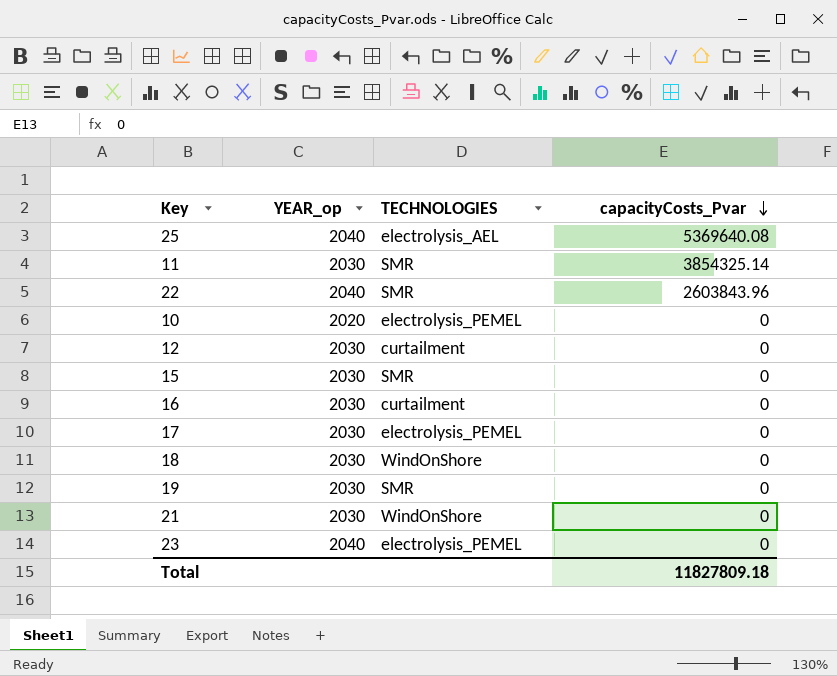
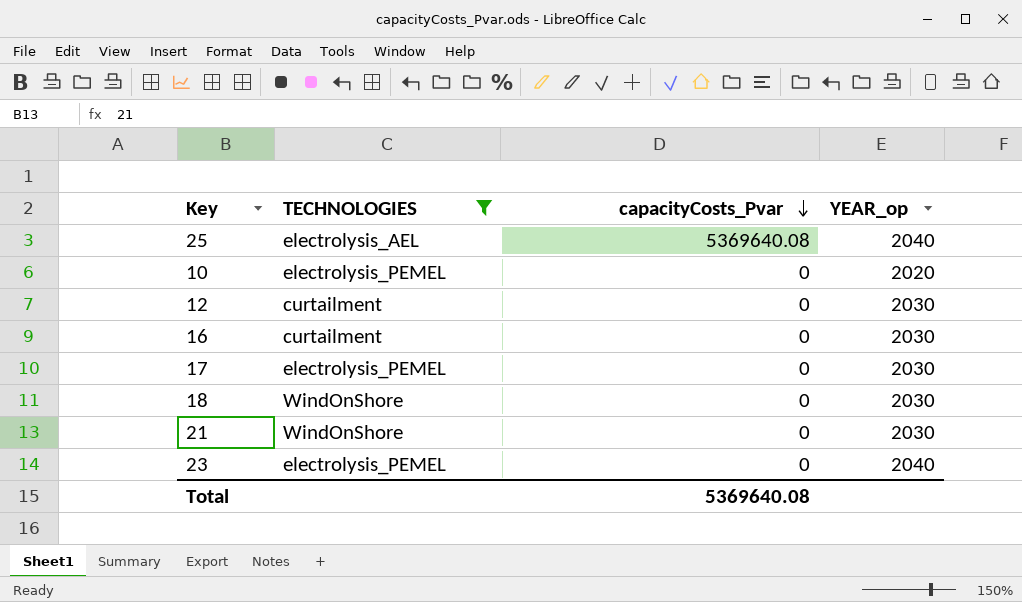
filter: none -> TECHNOLOGIES != SMR
column YEAR_op | position: 2 -> 4
Total | capacityCosts_Pvar: 11827809.18 -> 5369640.08

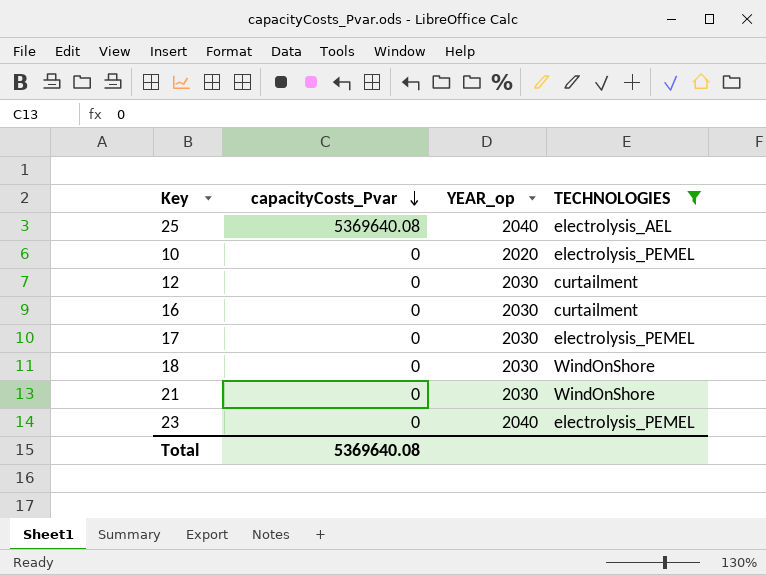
column TECHNOLOGIES | position: 2 -> 4

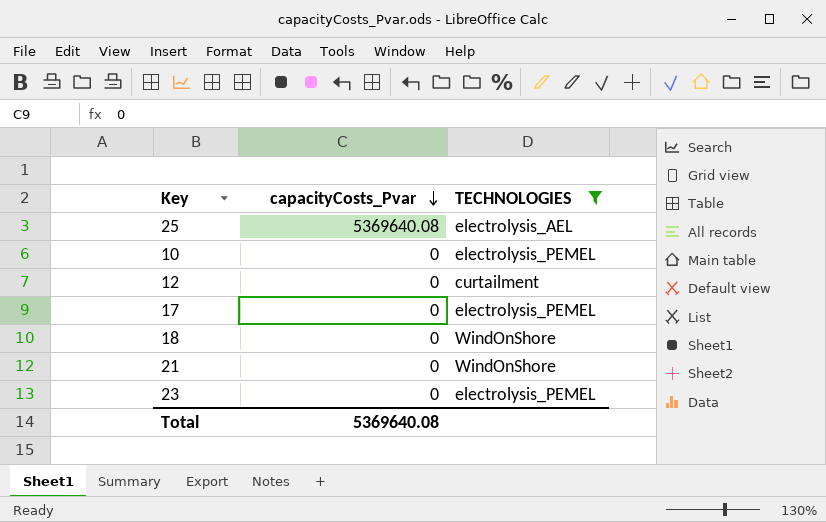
column YEAR_op | position: 3 -> none
row 16: 0 | 2030 | curtailment -> none

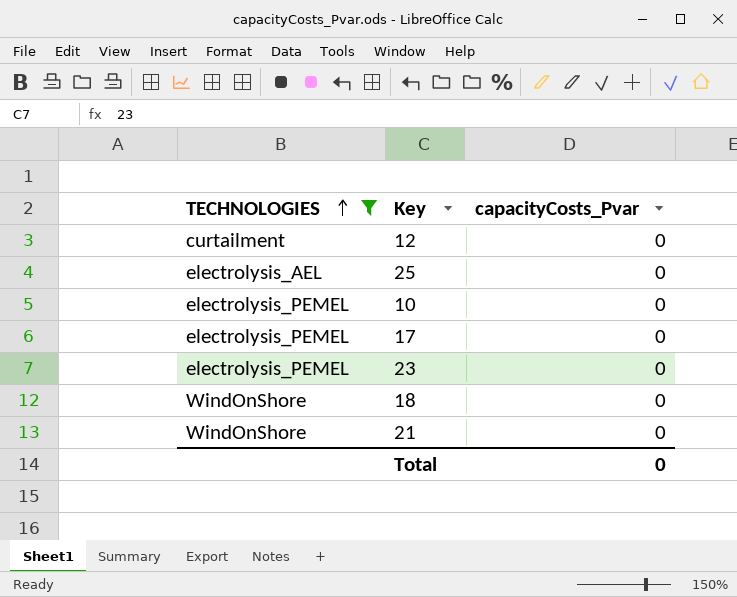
row order: capacityCosts_Pvar descending -> TECHNOLOGIES ascending
column TECHNOLOGIES | position: 3 -> 1
25 | capacityCosts_Pvar: 5369640.08 -> 0
Total | capacityCosts_Pvar: 5369640.08 -> 0

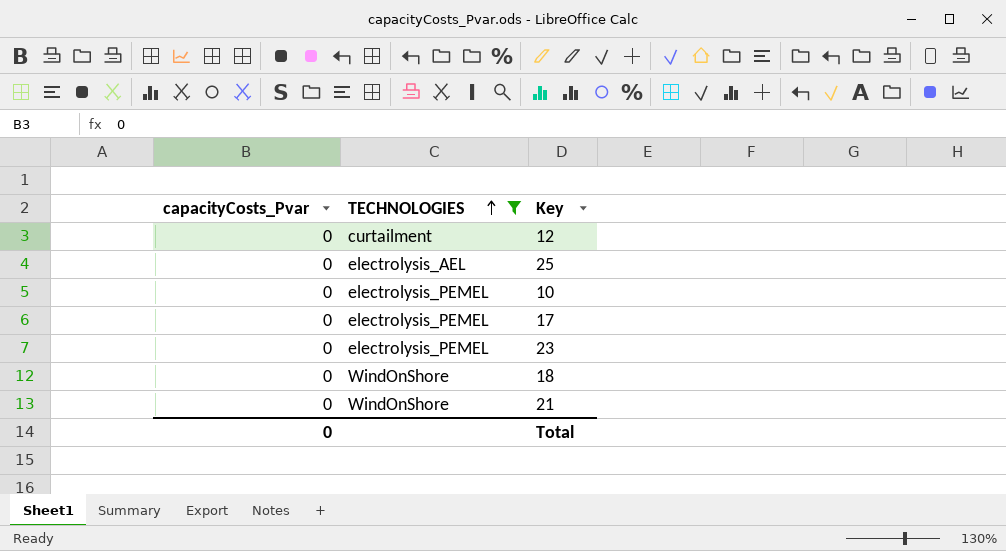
column capacityCosts_Pvar | position: 3 -> 1

